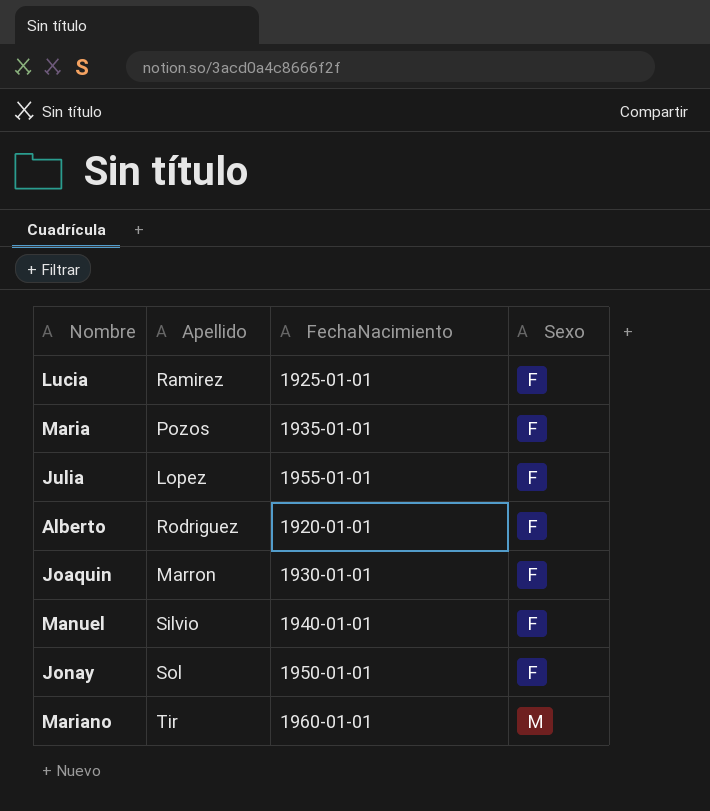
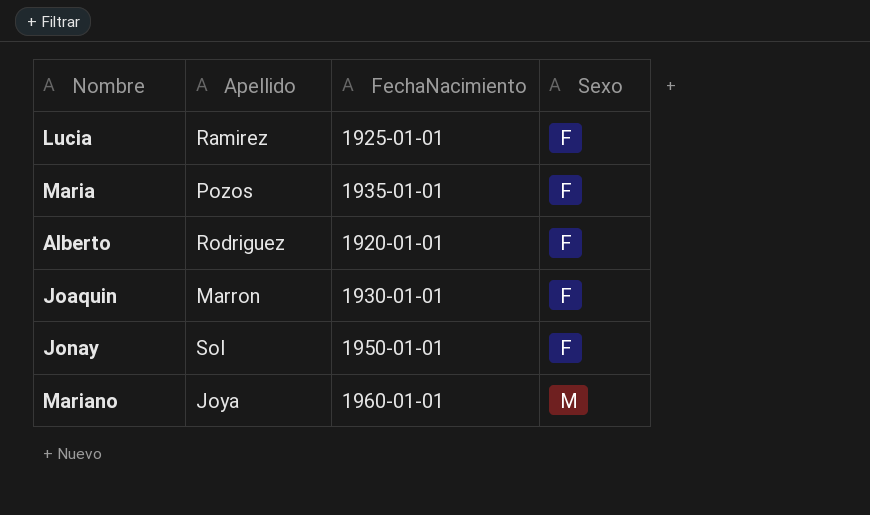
row Julia: Lopez | 1955-01-01 | F -> none
row Manuel: Silvio | 1940-01-01 | F -> none
Mariano | Apellido: Tir -> Joya

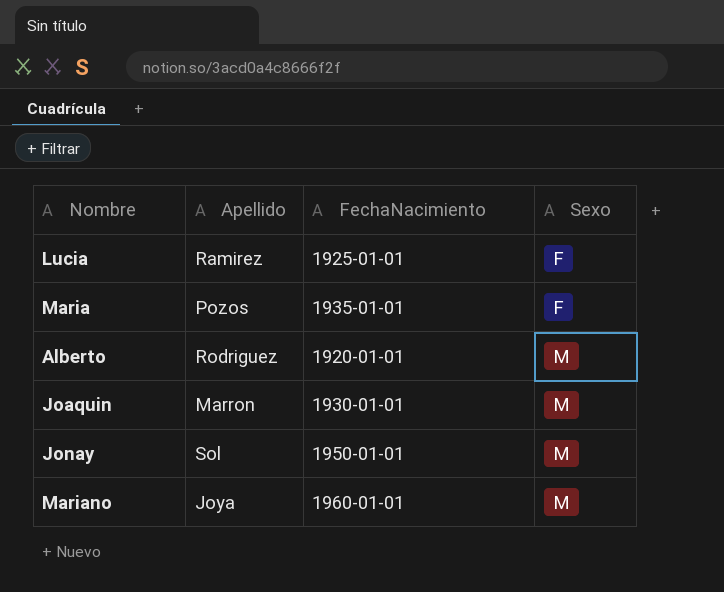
Alberto | Sexo: F -> M
Joaquin | Sexo: F -> M
Jonay | Sexo: F -> M

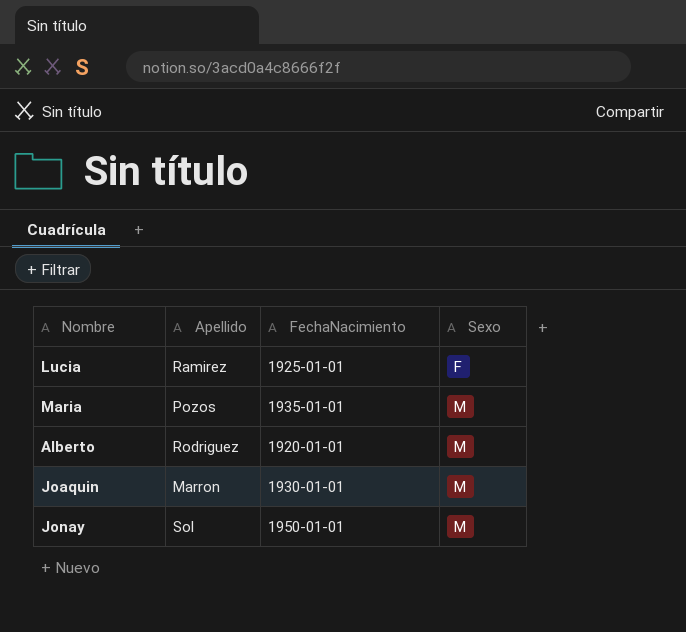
row Mariano: Joya | 1960-01-01 | M -> none
Maria | Sexo: F -> M

